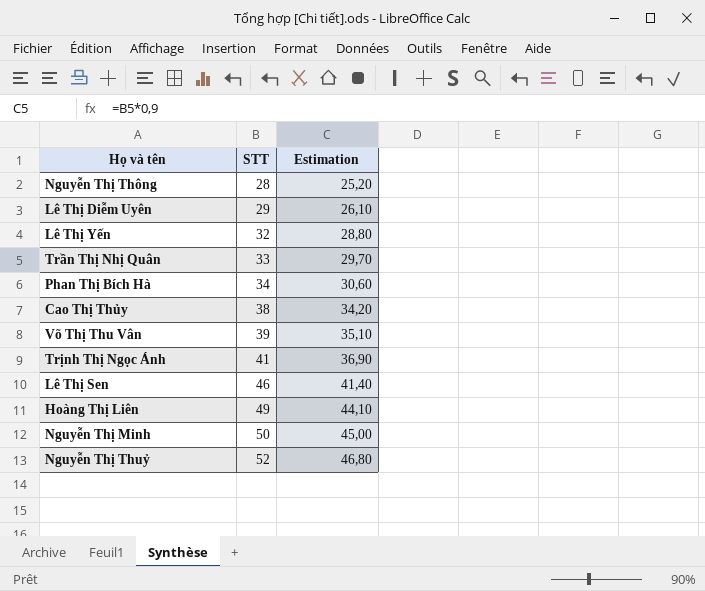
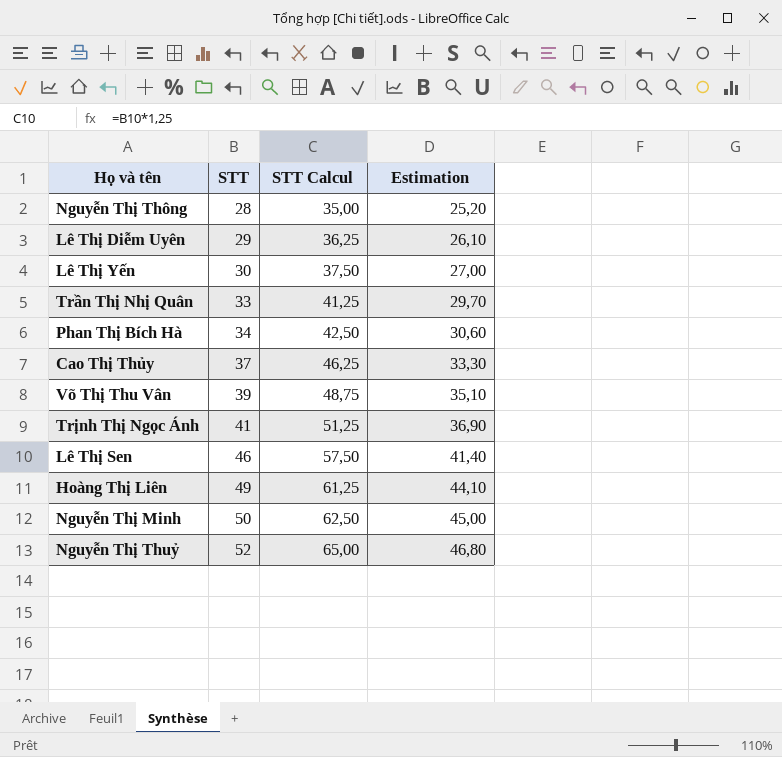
column STT Calcul | formula: none -> [STT] * 1,25
Lê Thị Yến | STT: 32 -> 30
Lê Thị Yến | Estimation: 28,80 -> 27,00
Cao Thị Thủy | STT: 38 -> 37
Cao Thị Thủy | Estimation: 34,20 -> 33,30

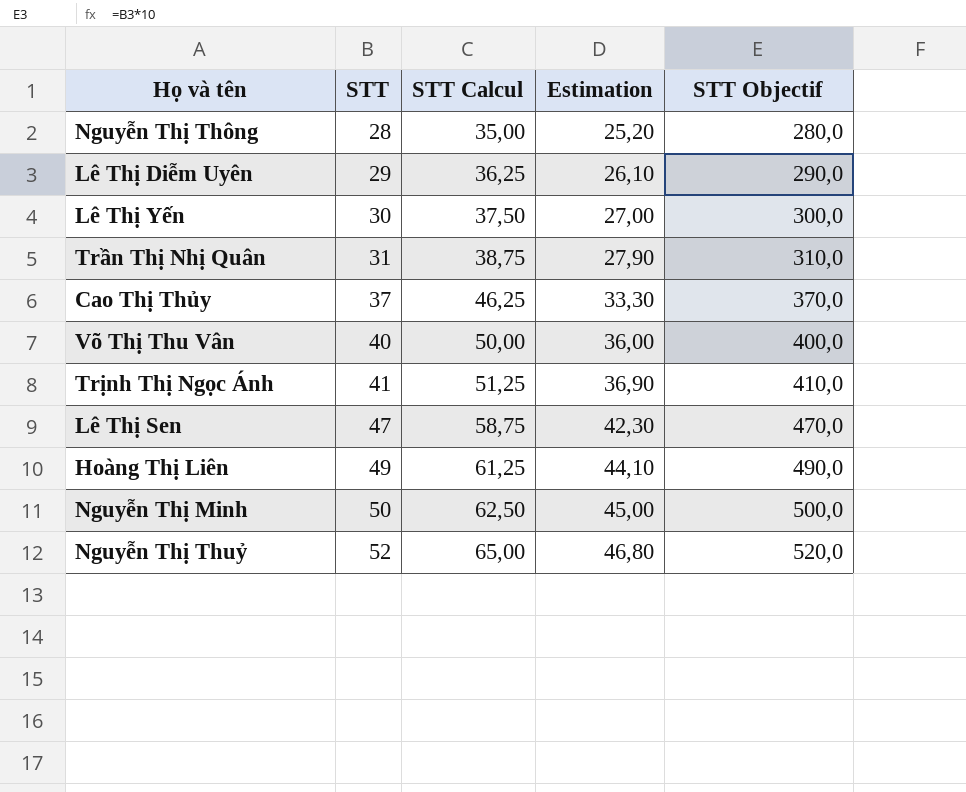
column STT Objectif | formula: none -> [STT] * 10
row Phan Thị Bích Hà: 34 | 42,50 | 30,60 -> none
Trần Thị Nhị Quân | STT: 33 -> 31
Trần Thị Nhị Quân | STT Calcul: 41,25 -> 38,75
Trần Thị Nhị Quân | Estimation: 29,70 -> 27,90
Võ Thị Thu Vân | STT: 39 -> 40
Võ Thị Thu Vân | STT Calcul: 48,75 -> 50,00
Võ Thị Thu Vân | Estimation: 35,10 -> 36,00
Lê Thị Sen | STT: 46 -> 47
Lê Thị Sen | STT Calcul: 57,50 -> 58,75
Lê Thị Sen | Estimation: 41,40 -> 42,30

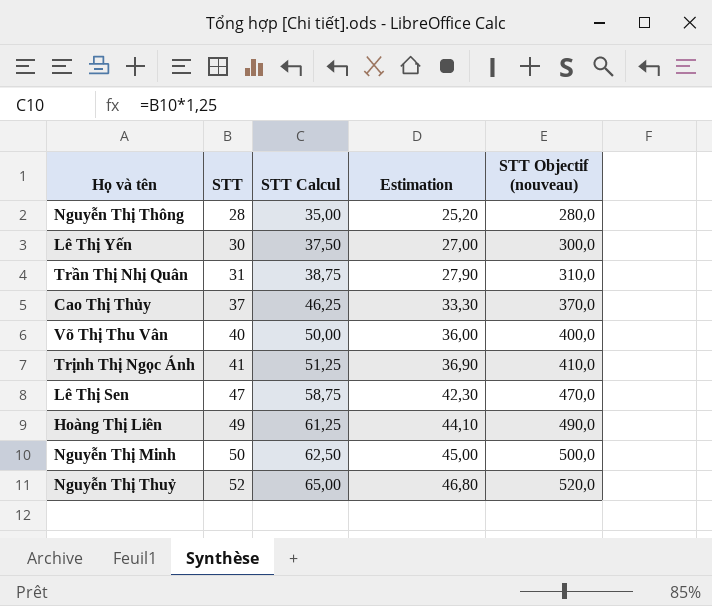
column name: STT Objectif -> STT Objectif (nouveau)
row Lê Thị Diễm Uyên: 29 | 36,25 | 26,10 | 290,0 -> none

